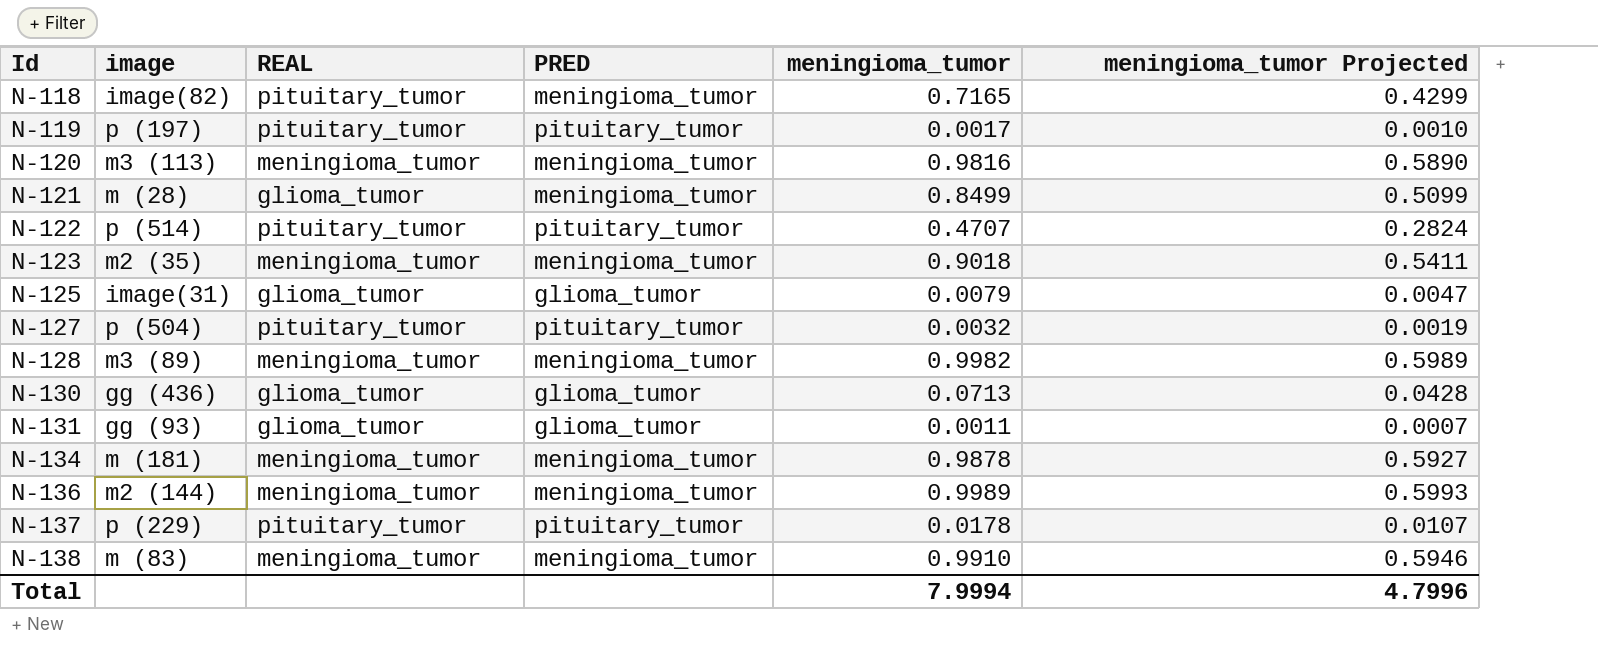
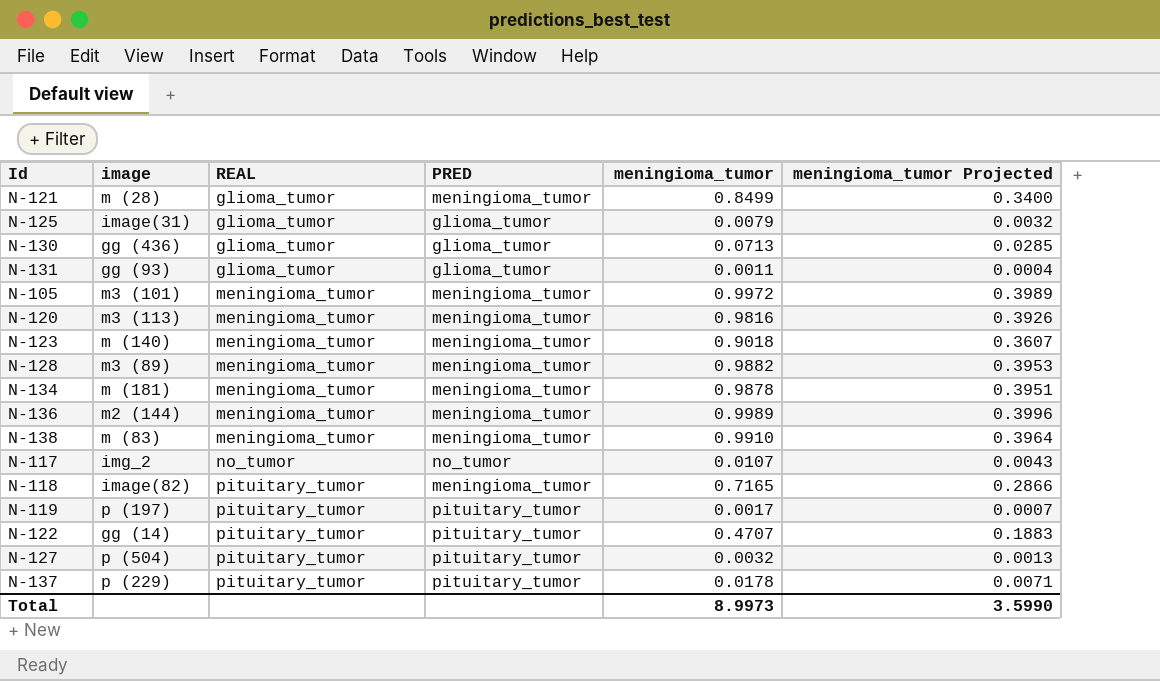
row order: Id ascending -> REAL ascending
column meningioma_tumor Projected | formula: [meningioma_tumor] * 0.6 -> [meningioma_tumor] * 0.4
row N-105: none -> m3 (101) | meningioma_tumor | meningioma_tumor | 0.9972 | 0.3989
N-123 | image: m2 (35) -> m (140)
N-128 | meningioma_tumor: 0.9982 -> 0.9882
row N-117: none -> img_2 | no_tumor | no_tumor | 0.0107 | 0.0043
N-122 | image: p (514) -> gg (14)
Total | meningioma_tumor: 7.9994 -> 8.9973
Total | meningioma_tumor Projected: 4.7996 -> 3.5990

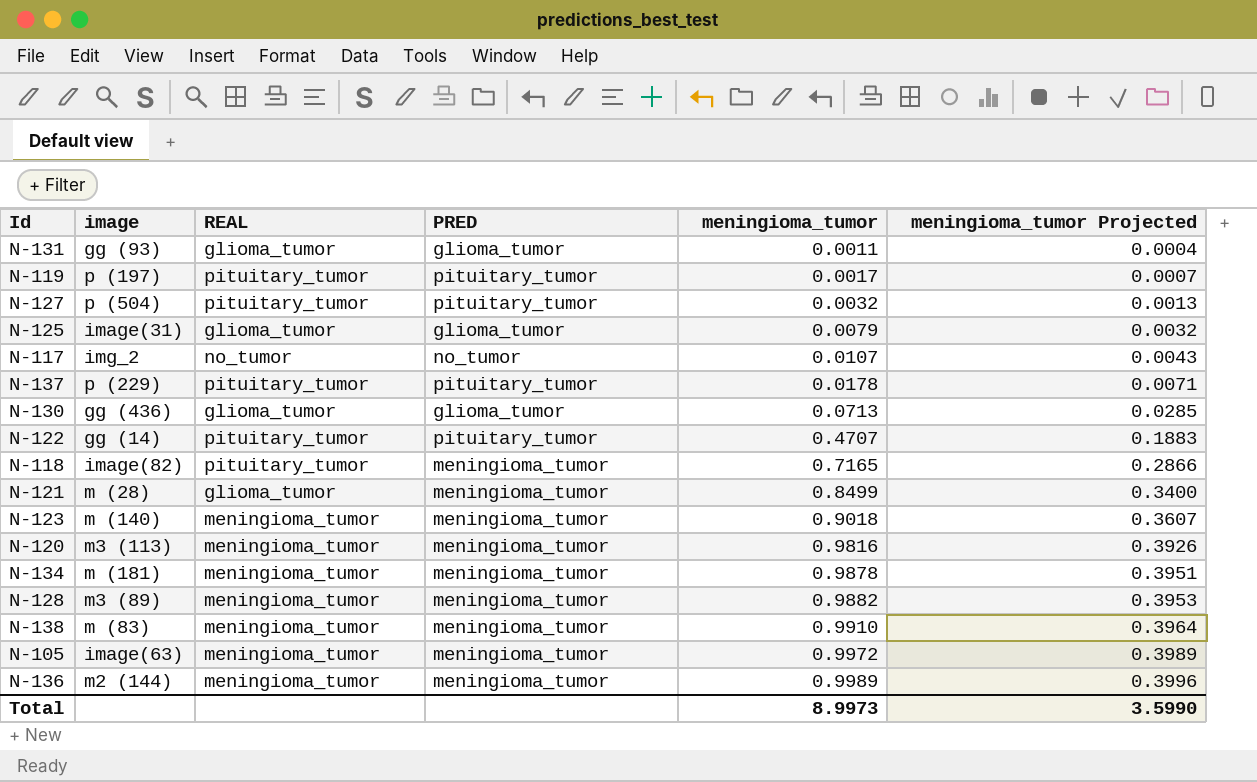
row order: REAL ascending -> meningioma_tumor ascending
N-105 | image: m3 (101) -> image(63)

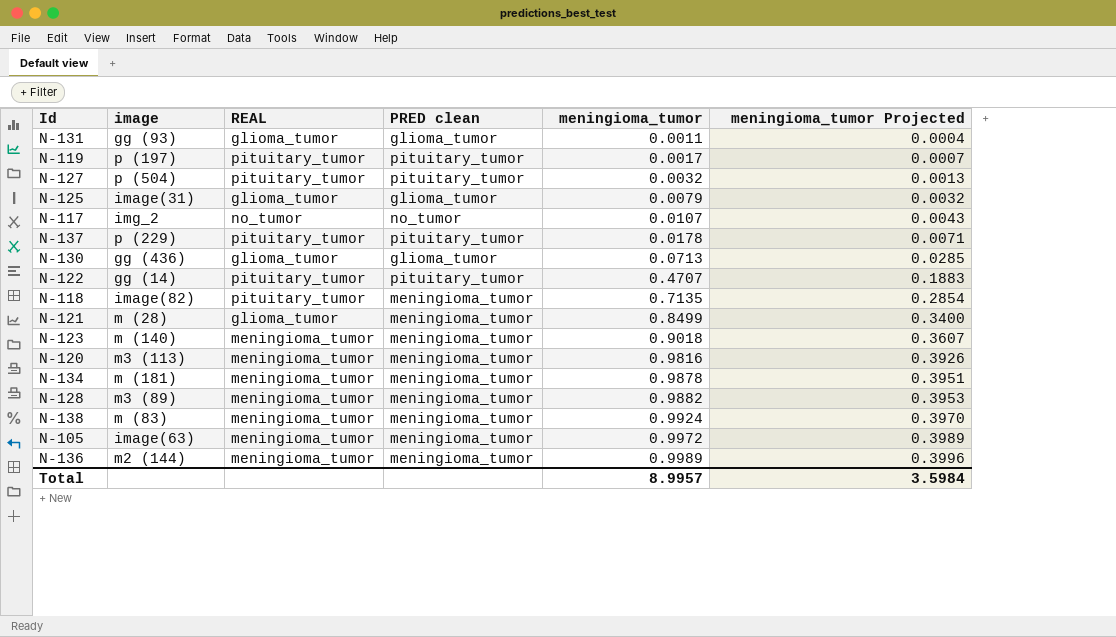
column name: PRED -> PRED clean
N-118 | meningioma_tumor: 0.7165 -> 0.7135
N-118 | meningioma_tumor Projected: 0.2866 -> 0.2854
N-138 | meningioma_tumor: 0.9910 -> 0.9924
N-138 | meningioma_tumor Projected: 0.3964 -> 0.3970
Total | meningioma_tumor: 8.9973 -> 8.9957
Total | meningioma_tumor Projected: 3.5990 -> 3.5984

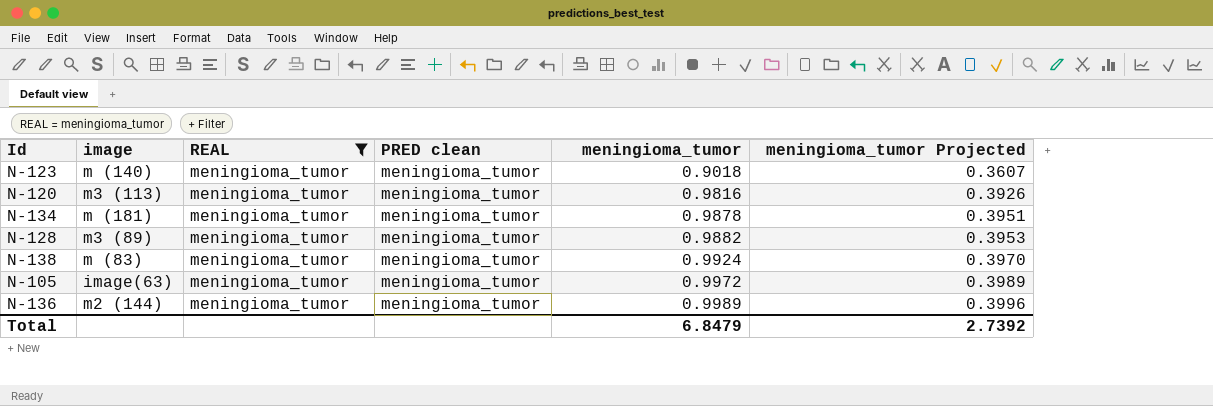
filter: none -> REAL = meningioma_tumor
Total | meningioma_tumor: 8.9957 -> 6.8479
Total | meningioma_tumor Projected: 3.5984 -> 2.7392

